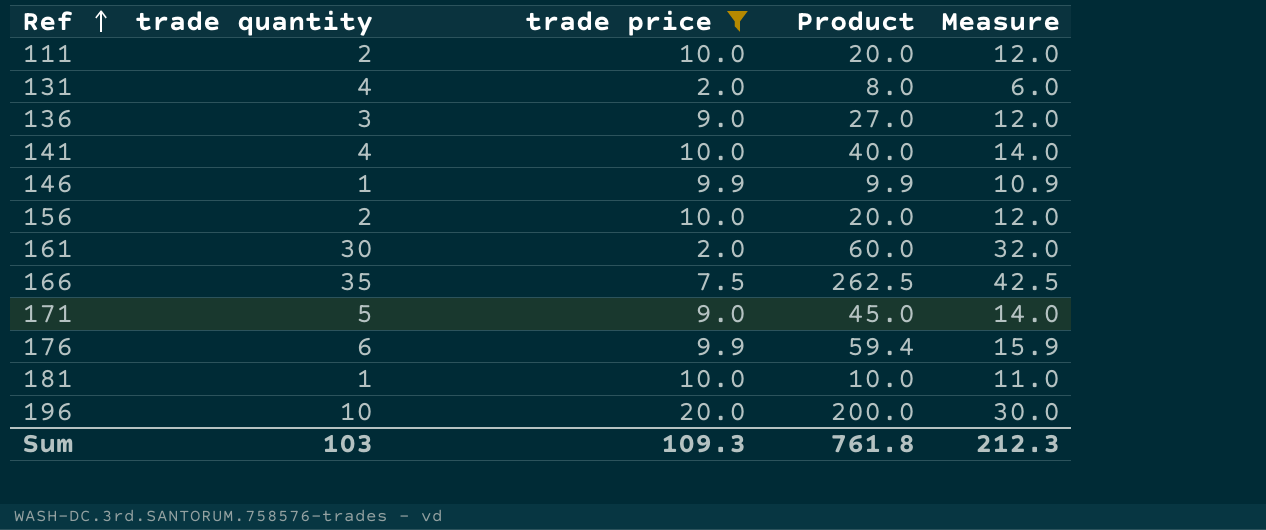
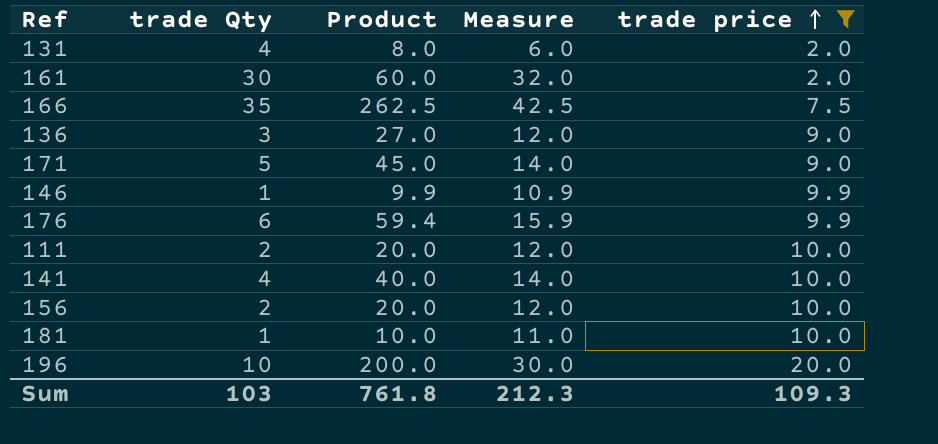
row order: Ref ascending -> trade price ascending
column name: trade quantity -> trade Qty
column trade price | position: 3 -> 5

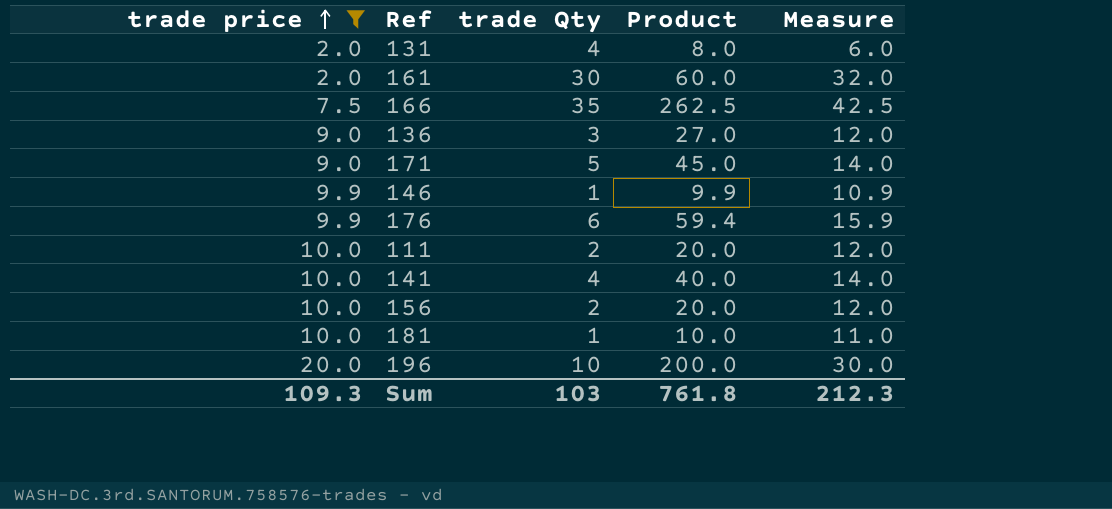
column trade price | position: 5 -> 1

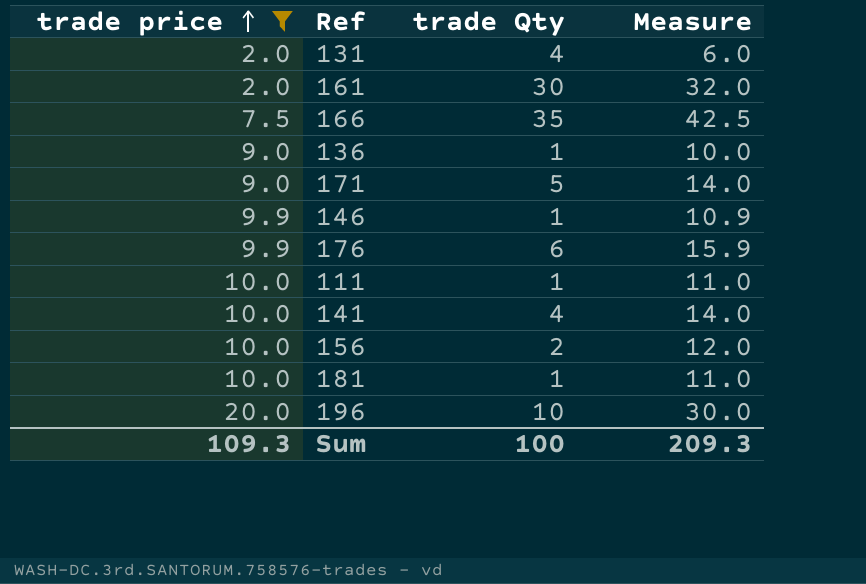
column Product | formula: [trade price] * [trade Qty] -> none
136 | trade Qty: 3 -> 1
136 | Measure: 12.0 -> 10.0
111 | trade Qty: 2 -> 1
111 | Measure: 12.0 -> 11.0
Sum | trade Qty: 103 -> 100
Sum | Measure: 212.3 -> 209.3

